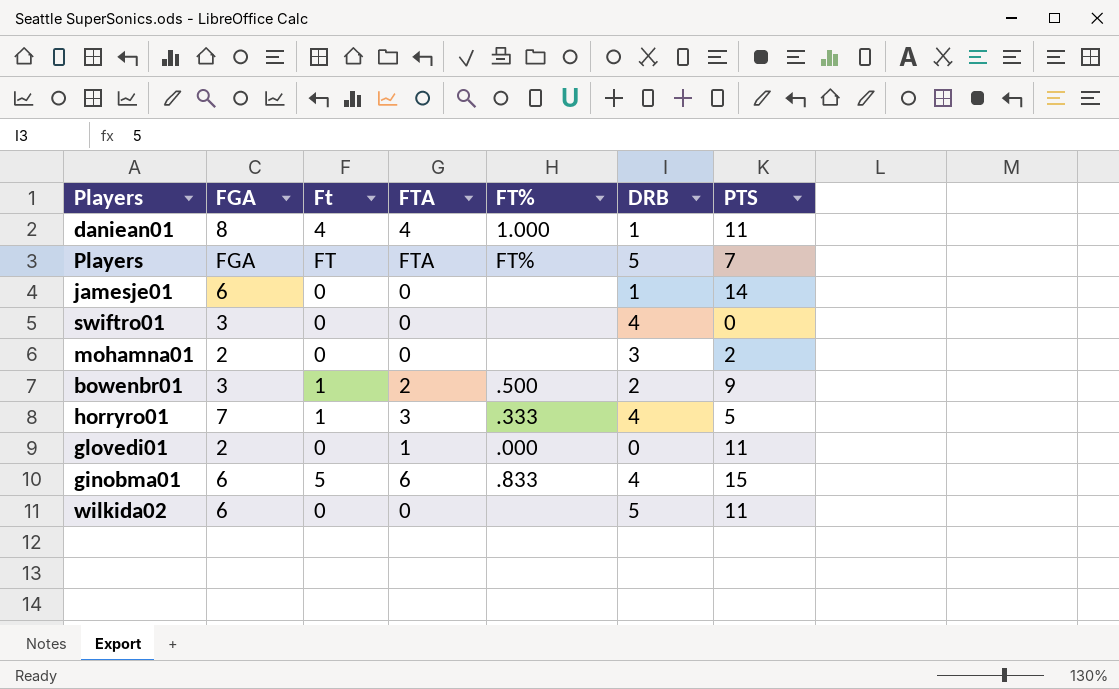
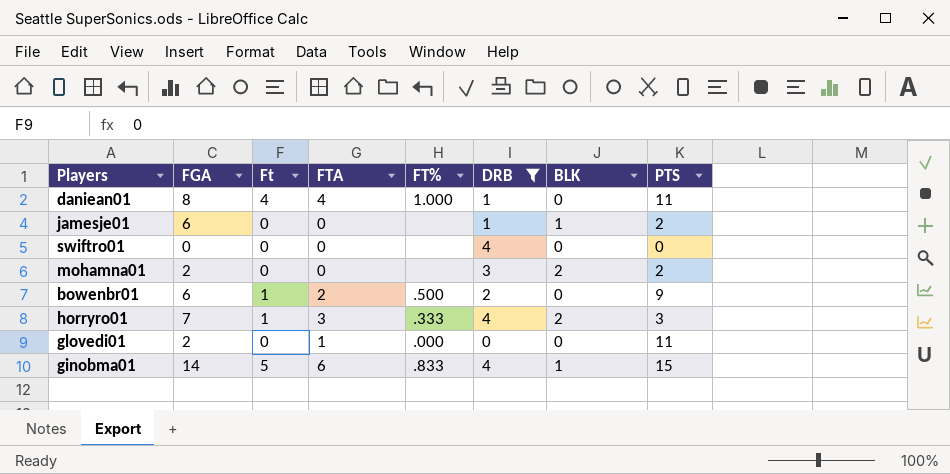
filter: none -> DRB != 5
column BLK | position: none -> 7
jamesje01 | PTS: 14 -> 2
swiftro01 | FGA: 3 -> 0
bowenbr01 | FGA: 3 -> 6
horryro01 | PTS: 5 -> 3
ginobma01 | FGA: 6 -> 14

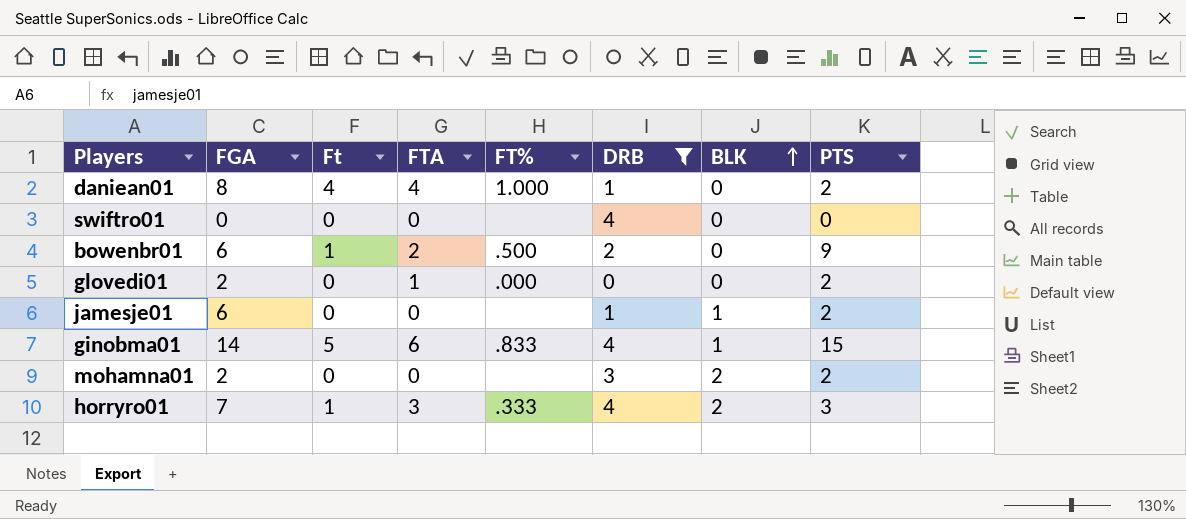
row order: none -> BLK ascending
daniean01 | PTS: 11 -> 2
glovedi01 | PTS: 11 -> 2

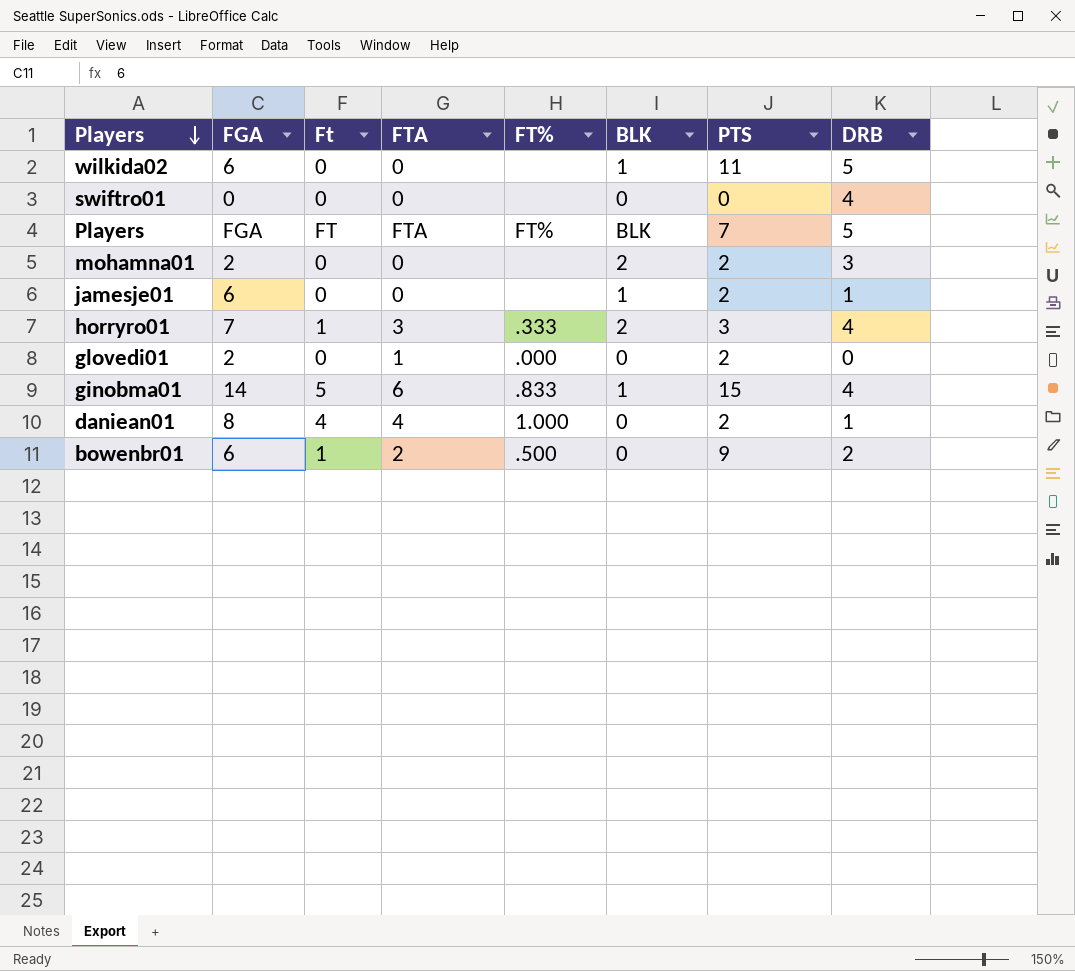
filter: DRB != 5 -> none
row order: BLK ascending -> Players descending
column DRB | position: 6 -> 8

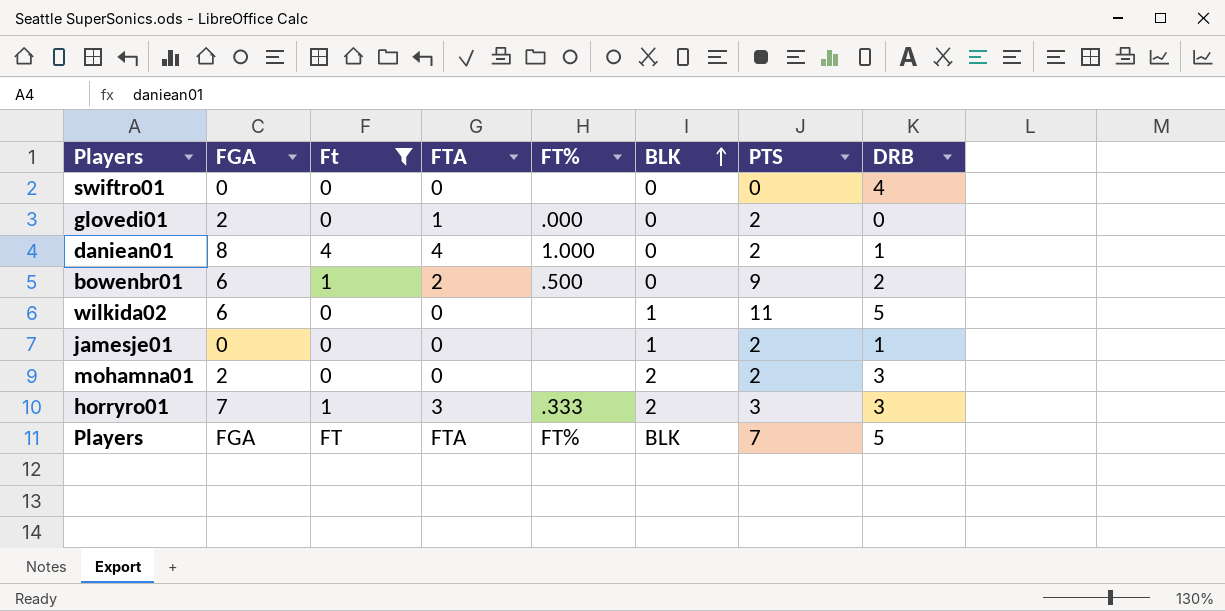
filter: none -> Ft != 5
row order: Players descending -> BLK ascending
jamesje01 | FGA: 6 -> 0
horryro01 | DRB: 4 -> 3

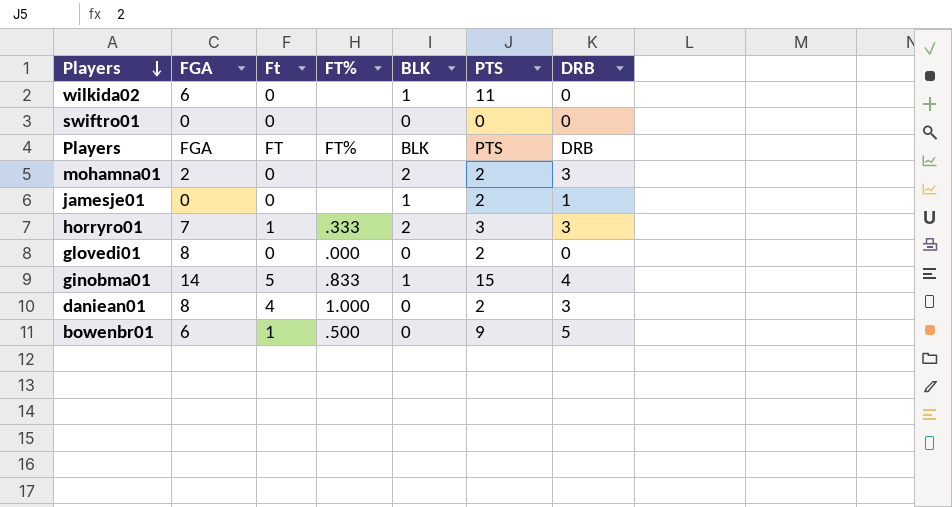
filter: Ft != 5 -> none
row order: BLK ascending -> Players descending
column FTA | position: 4 -> none
wilkida02 | DRB: 5 -> 0
swiftro01 | DRB: 4 -> 0
Players | PTS: 7 -> PTS
Players | DRB: 5 -> DRB
glovedi01 | FGA: 2 -> 8
daniean01 | DRB: 1 -> 3
bowenbr01 | DRB: 2 -> 5

